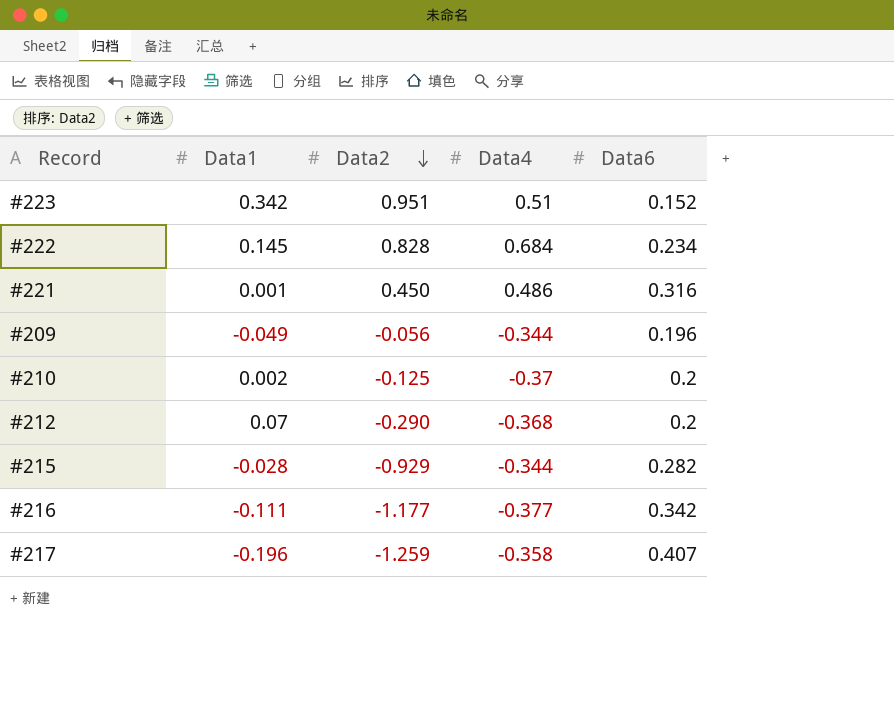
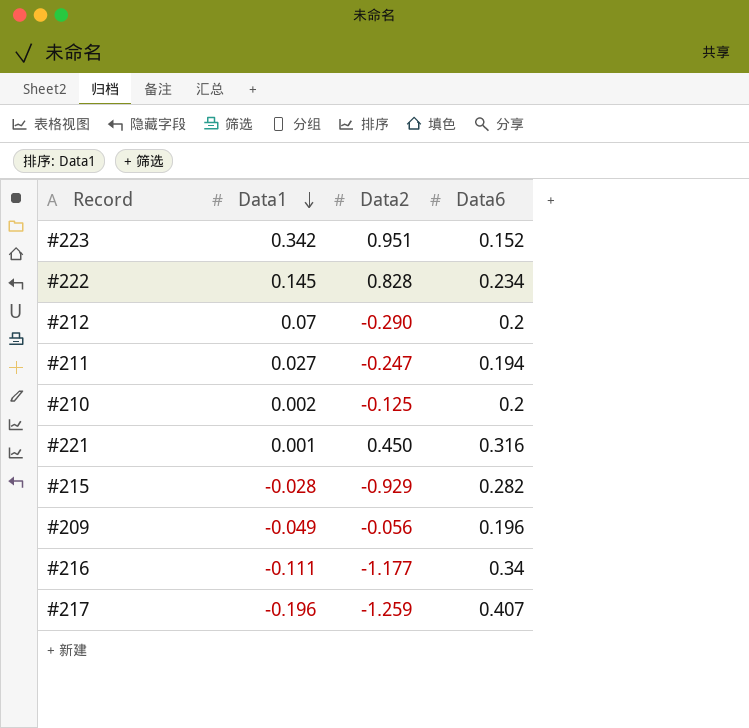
row order: Data2 descending -> Data1 descending
column Data4 | position: 4 -> none
row #211: none -> 0.027 | -0.247 | 0.194
#216 | Data6: 0.342 -> 0.34

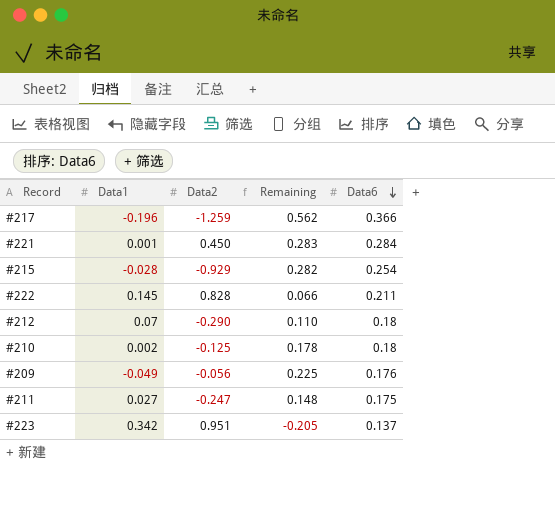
row order: Data1 descending -> Data6 descending
column Remaining | formula: none -> [Data6] - [Data1]
row #216: -0.111 | -1.177 | 0.34 -> none
#217 | Data6: 0.407 -> 0.366
#221 | Data6: 0.316 -> 0.284
#215 | Data6: 0.282 -> 0.254
#222 | Data6: 0.234 -> 0.211
#212 | Data6: 0.2 -> 0.18
#210 | Data6: 0.2 -> 0.18
#209 | Data6: 0.196 -> 0.176
#211 | Data6: 0.194 -> 0.175
#223 | Data6: 0.152 -> 0.137

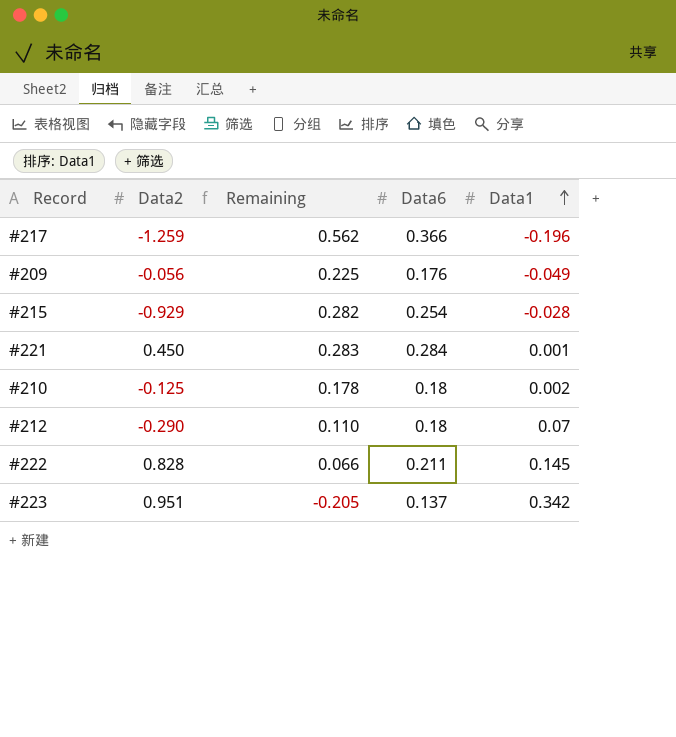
row order: Data6 descending -> Data1 ascending
column Data1 | position: 2 -> 5
row #211: 0.027 | -0.247 | 0.148 | 0.175 -> none

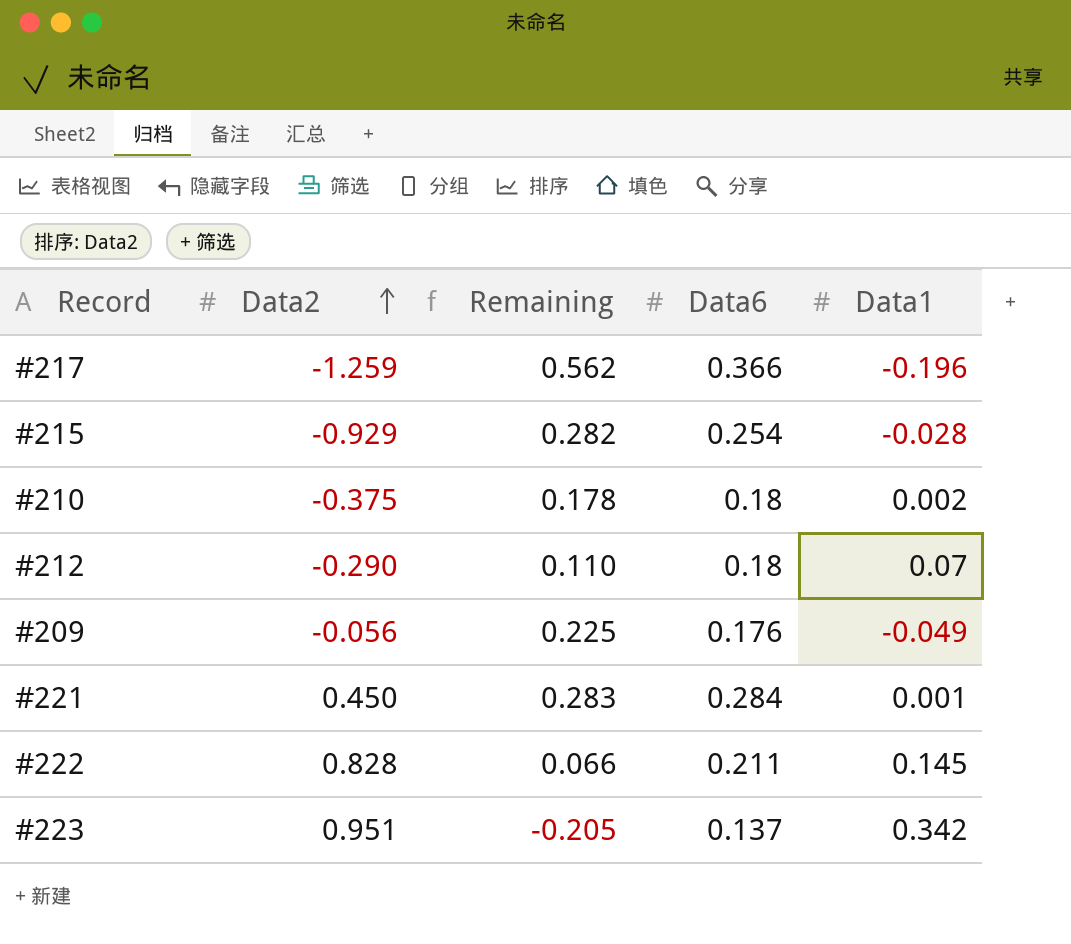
row order: Data1 ascending -> Data2 ascending
#210 | Data2: -0.125 -> -0.375

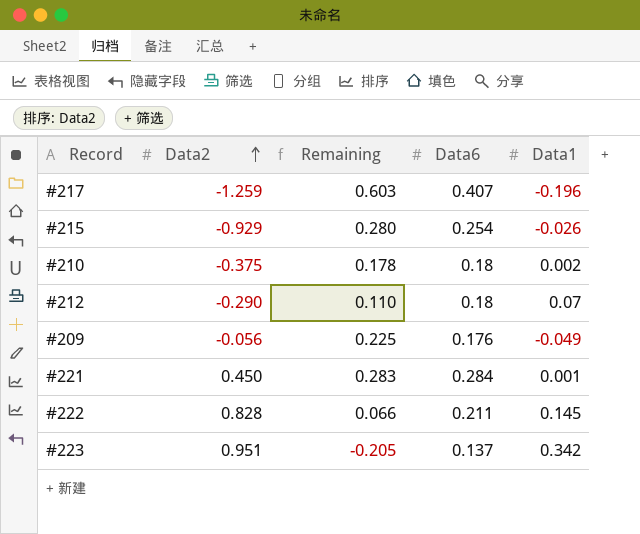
#217 | Remaining: 0.562 -> 0.603
#217 | Data6: 0.366 -> 0.407
#215 | Remaining: 0.282 -> 0.280
#215 | Data1: -0.028 -> -0.026

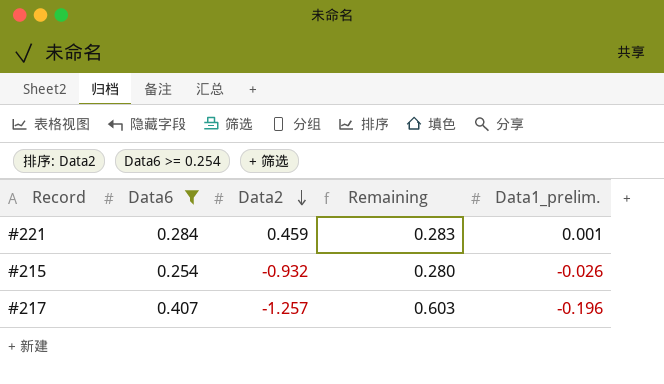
filter: none -> Data6 >= 0.254
row order: Data2 ascending -> Data2 descending
column Data6 | position: 4 -> 2
column name: Data1 -> Data1_prelim.
#221 | Data2: 0.450 -> 0.459
#215 | Data2: -0.929 -> -0.932
#217 | Data2: -1.259 -> -1.257

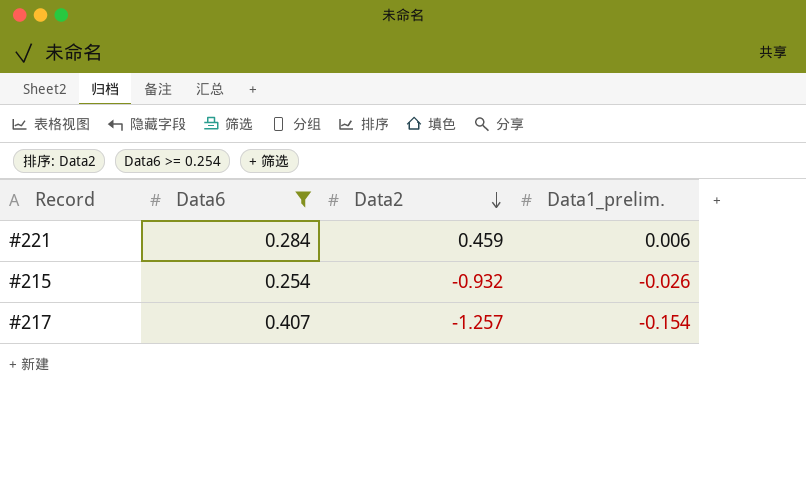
column Remaining | formula: [Data6] - [Data1_prelim.] -> none
#221 | Data1_prelim.: 0.001 -> 0.006
#217 | Data1_prelim.: -0.196 -> -0.154

